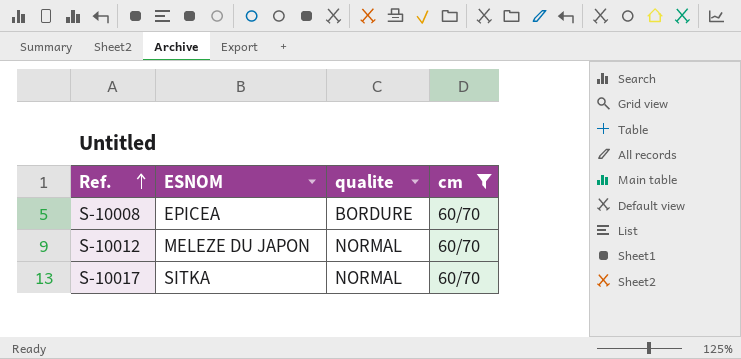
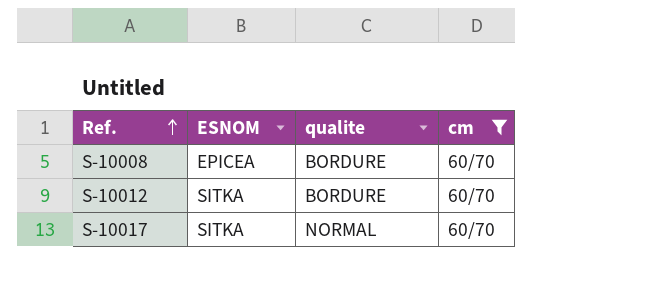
S-10012 | ESNOM: MELEZE DU JAPON -> SITKA
S-10012 | qualite: NORMAL -> BORDURE

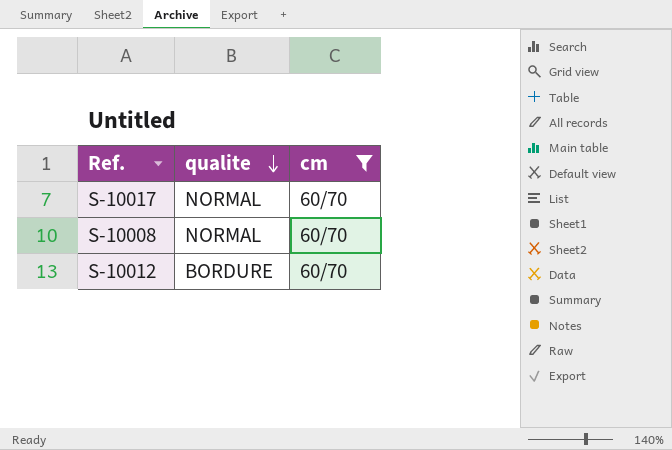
row order: Ref. ascending -> qualite descending
column ESNOM | position: 2 -> none
S-10008 | qualite: BORDURE -> NORMAL

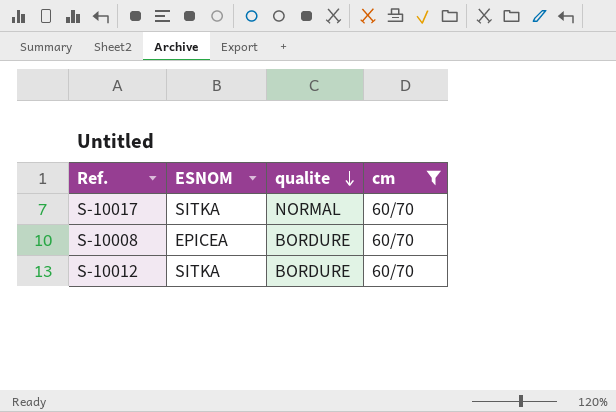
column ESNOM | position: none -> 2
S-10008 | qualite: NORMAL -> BORDURE

